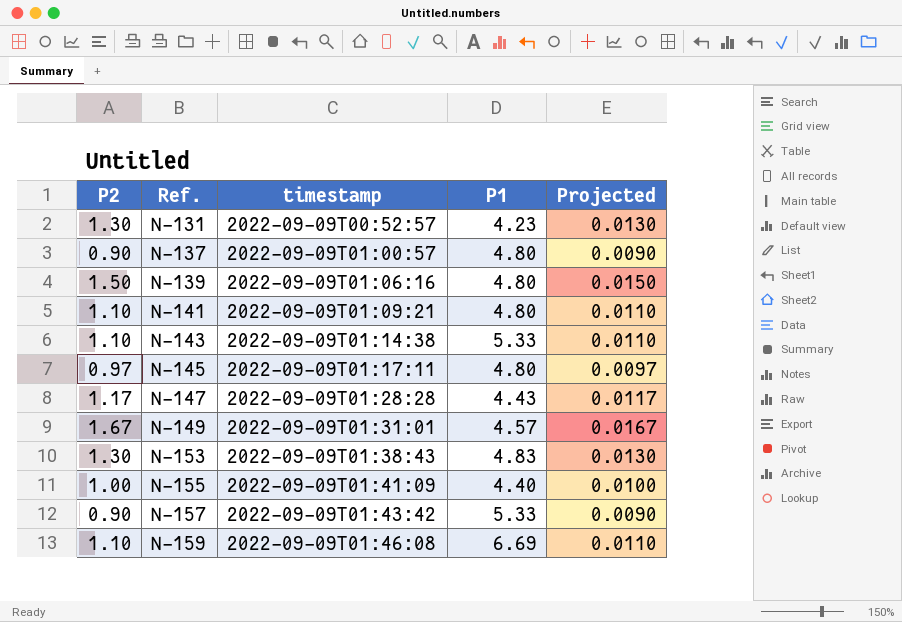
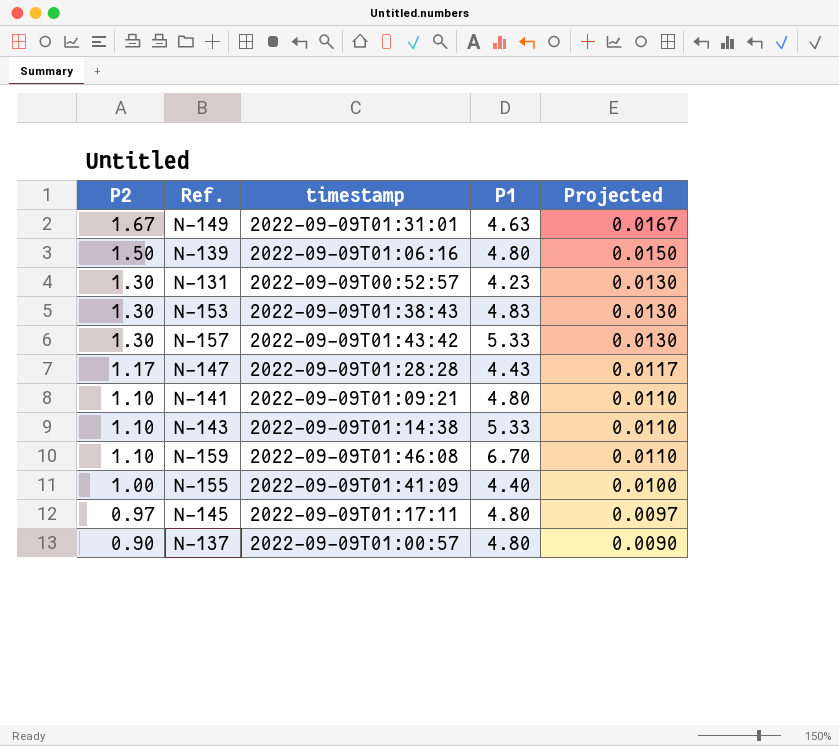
row order: Ref. ascending -> P2 descending
N-149 | P1: 4.57 -> 4.63
N-157 | P2: 0.90 -> 1.30
N-157 | Projected: 0.0090 -> 0.0130
N-159 | P1: 6.69 -> 6.70

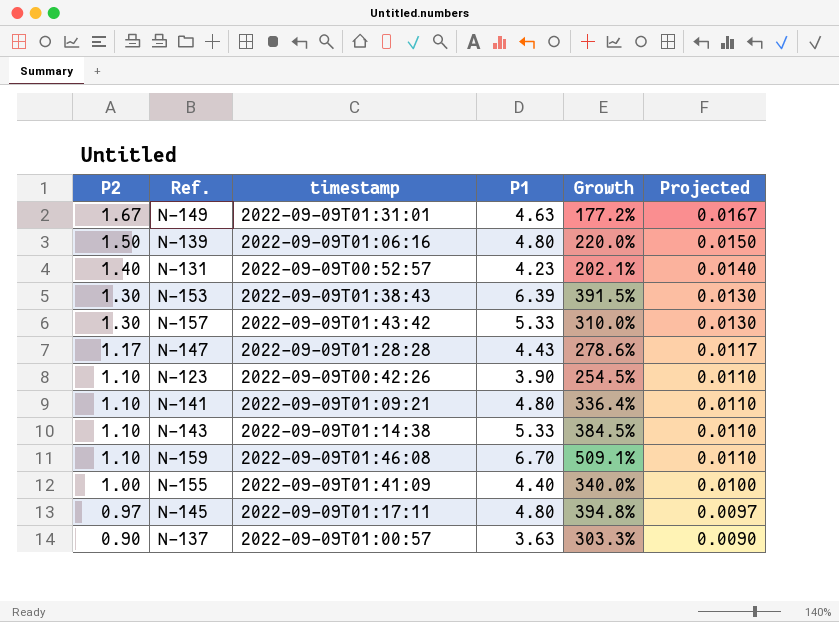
column Growth | formula: none -> ([P1] - [P2]) / [P2]
N-131 | P2: 1.30 -> 1.40
N-131 | Projected: 0.0130 -> 0.0140
N-153 | P1: 4.83 -> 6.39
row N-123: none -> 1.10 | 2022-09-09T00:42:26 | 3.90 | 254.5% | 0.0110
N-137 | P1: 4.80 -> 3.63

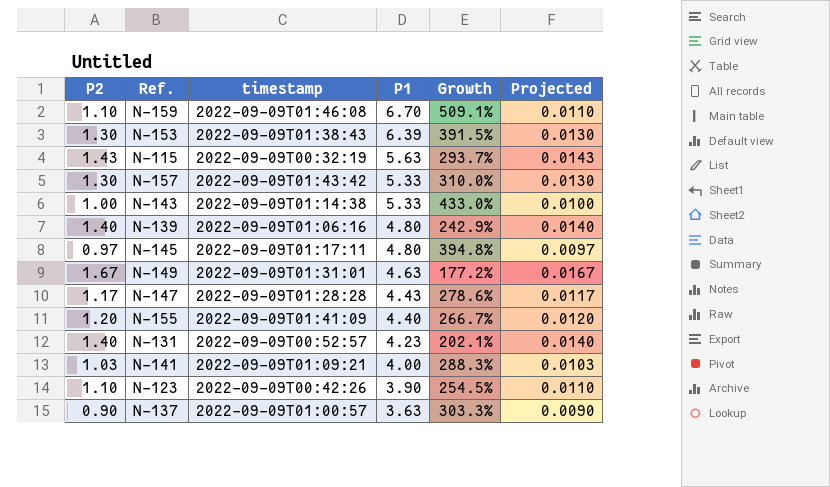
row order: P2 descending -> P1 descending
row N-115: none -> 1.43 | 2022-09-09T00:32:19 | 5.63 | 293.7% | 0.0143
N-143 | P2: 1.10 -> 1.00
N-143 | Growth: 384.5% -> 433.0%
N-143 | Projected: 0.0110 -> 0.0100
N-139 | P2: 1.50 -> 1.40
N-139 | Growth: 220.0% -> 242.9%
N-139 | Projected: 0.0150 -> 0.0140
N-155 | P2: 1.00 -> 1.20
N-155 | Growth: 340.0% -> 266.7%
N-155 | Projected: 0.0100 -> 0.0120
N-141 | P2: 1.10 -> 1.03
N-141 | P1: 4.80 -> 4.00
N-141 | Growth: 336.4% -> 288.3%
N-141 | Projected: 0.0110 -> 0.0103

